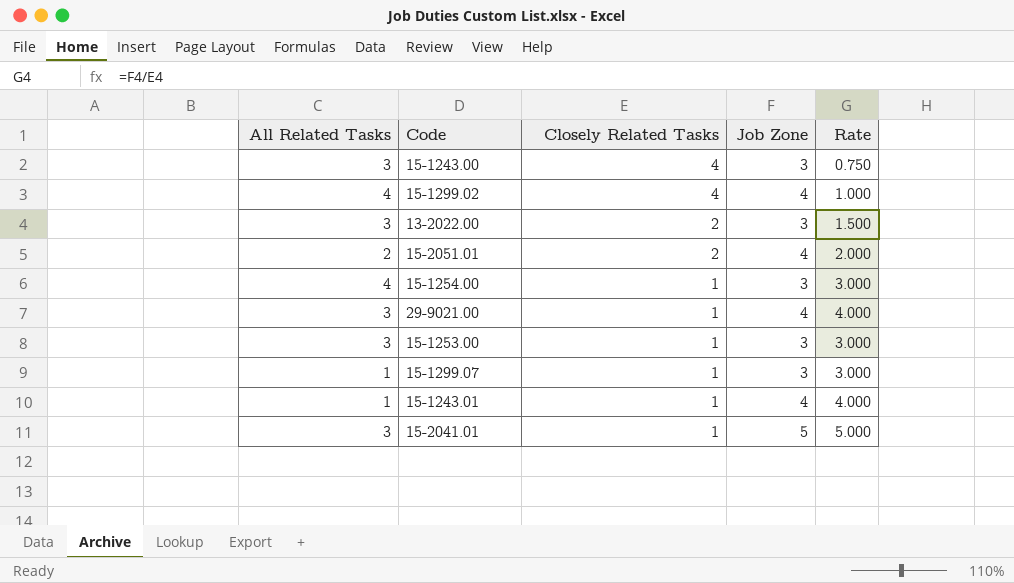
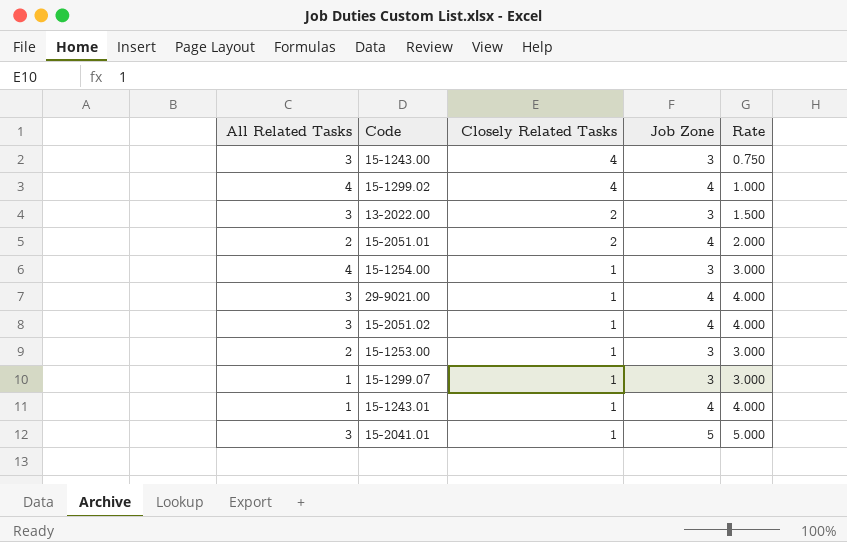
row 15-2051.02: none -> 3 | 1 | 4 | 4.000
15-1253.00 | All Related Tasks: 3 -> 2

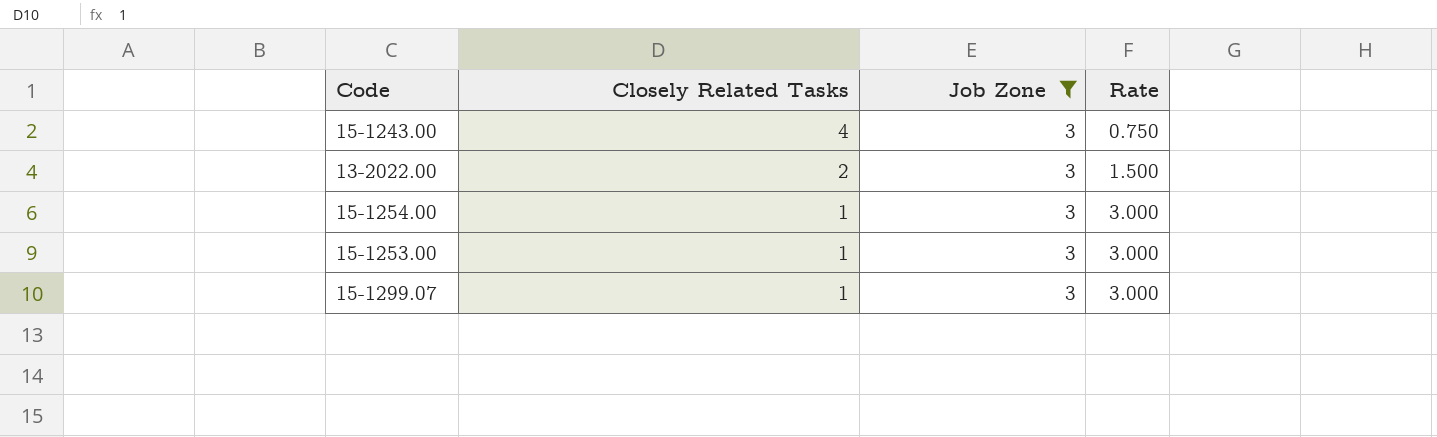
filter: none -> Job Zone = 3
column All Related Tasks | position: 1 -> none

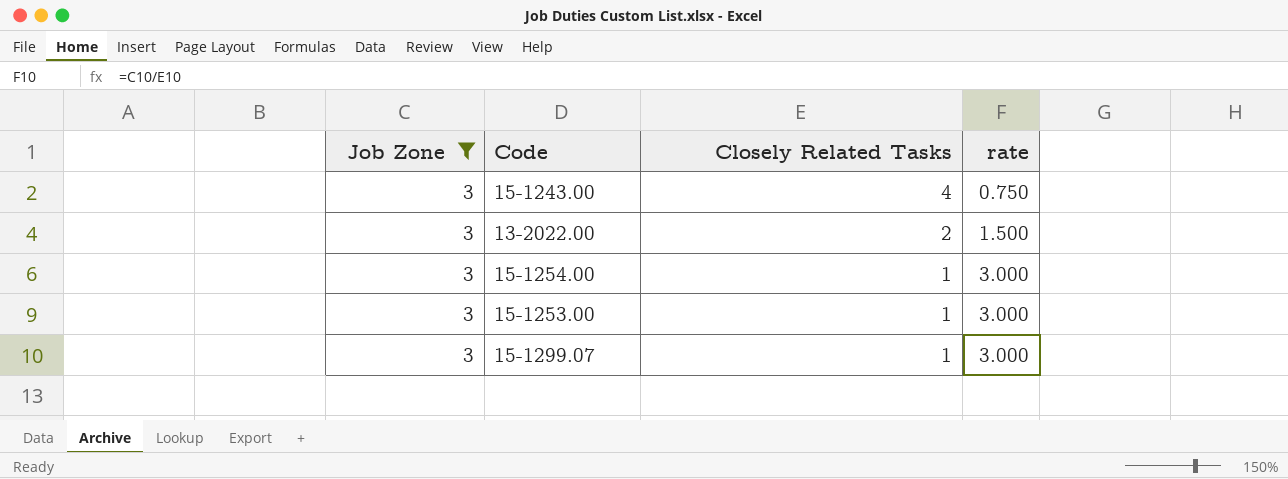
column Job Zone | position: 3 -> 1
column name: Rate -> rate

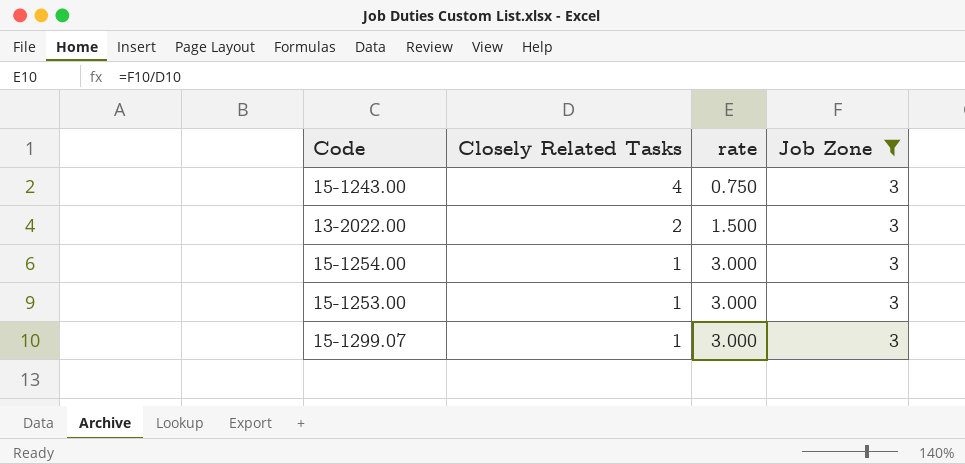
column Job Zone | position: 1 -> 4

